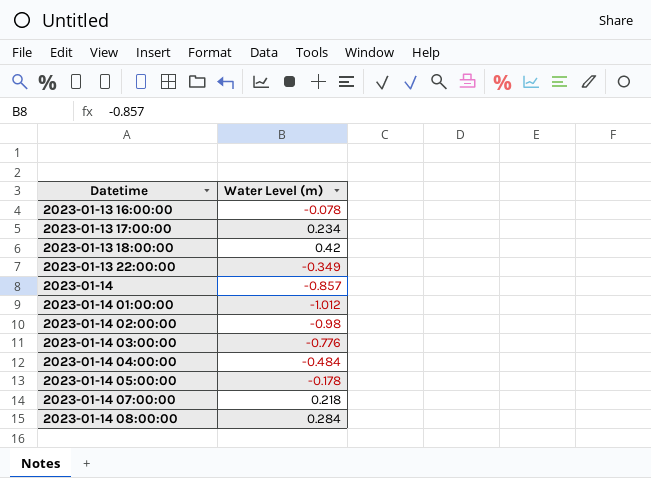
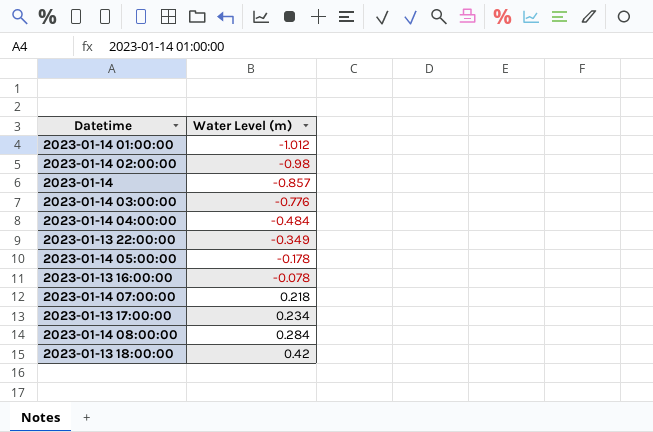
row order: Datetime ascending -> Water Level (m) ascending

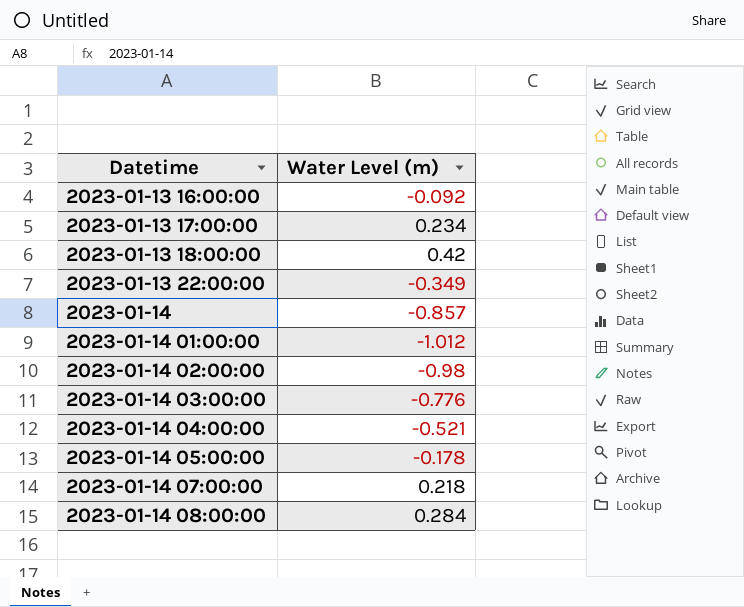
row order: Water Level (m) ascending -> Datetime ascending
2023-01-13 16:00:00 | Water Level (m): -0.078 -> -0.092
2023-01-14 04:00:00 | Water Level (m): -0.484 -> -0.521

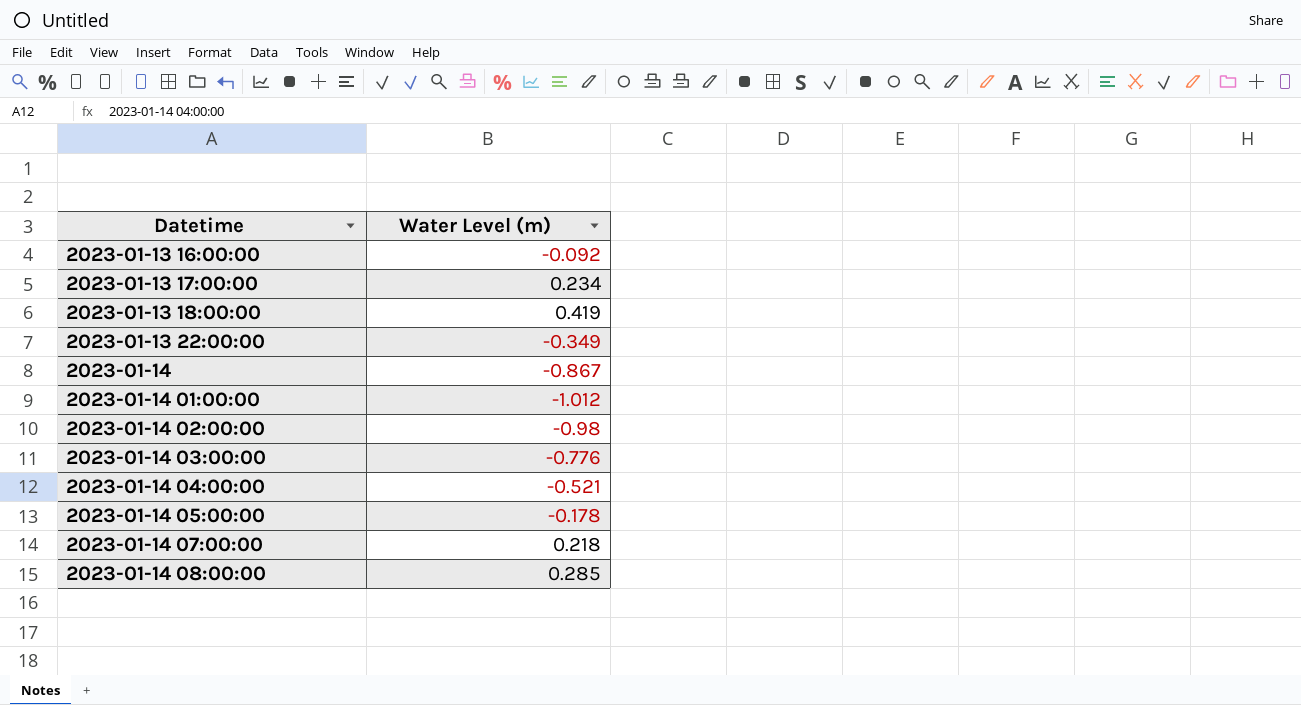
2023-01-13 18:00:00 | Water Level (m): 0.42 -> 0.419
2023-01-14 | Water Level (m): -0.857 -> -0.867
2023-01-14 08:00:00 | Water Level (m): 0.284 -> 0.285

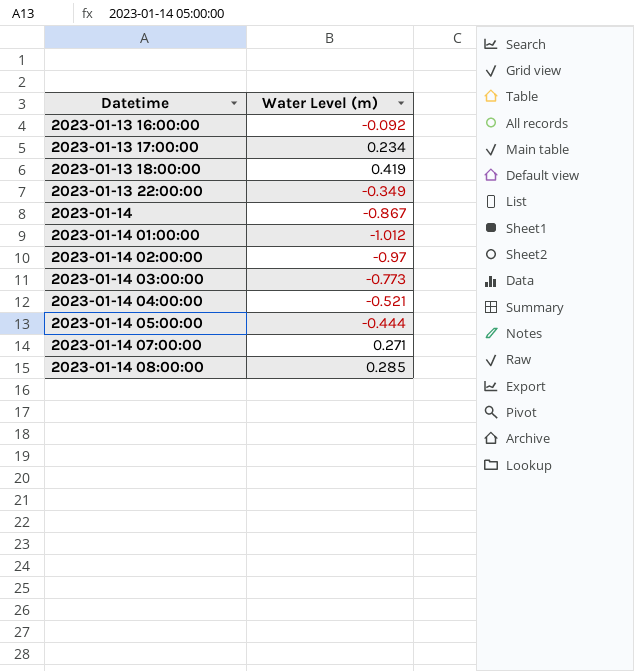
2023-01-14 02:00:00 | Water Level (m): -0.98 -> -0.97
2023-01-14 03:00:00 | Water Level (m): -0.776 -> -0.773
2023-01-14 05:00:00 | Water Level (m): -0.178 -> -0.444
2023-01-14 07:00:00 | Water Level (m): 0.218 -> 0.271

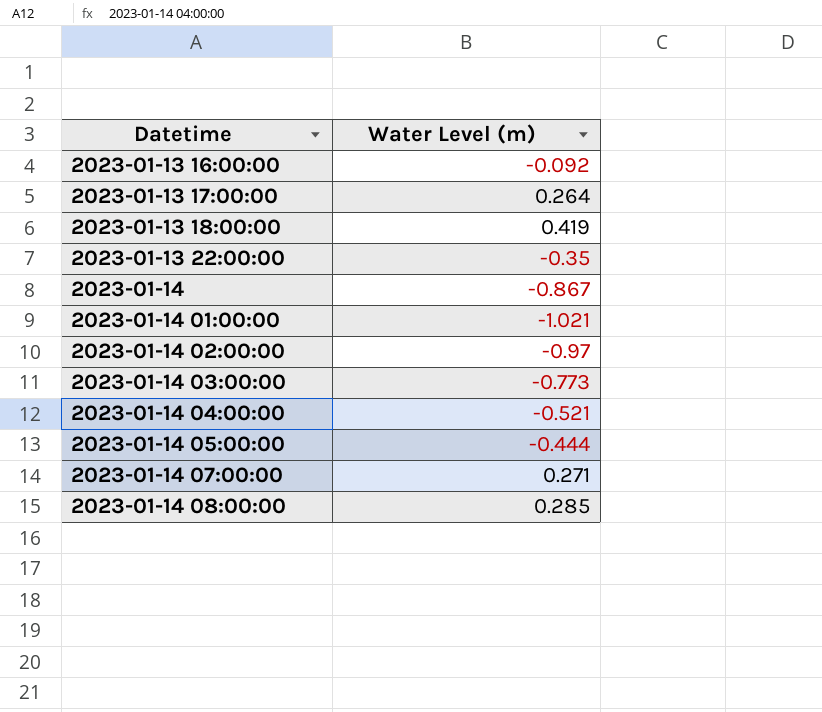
2023-01-13 17:00:00 | Water Level (m): 0.234 -> 0.264
2023-01-13 22:00:00 | Water Level (m): -0.349 -> -0.35
2023-01-14 01:00:00 | Water Level (m): -1.012 -> -1.021

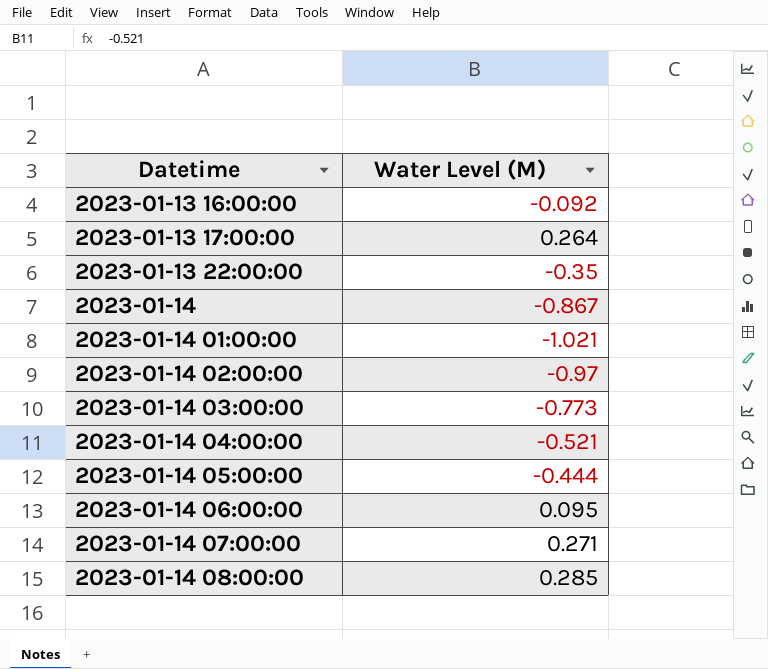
column name: Water Level (m) -> Water Level (M)
row 2023-01-13 18:00:00: 0.419 -> none
row 2023-01-14 06:00:00: none -> 0.095

